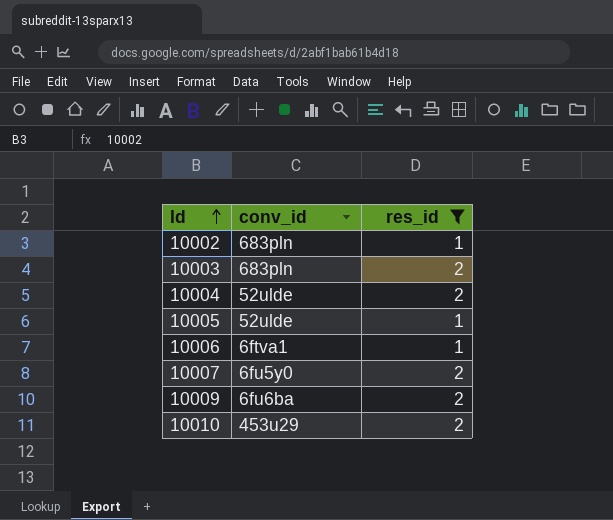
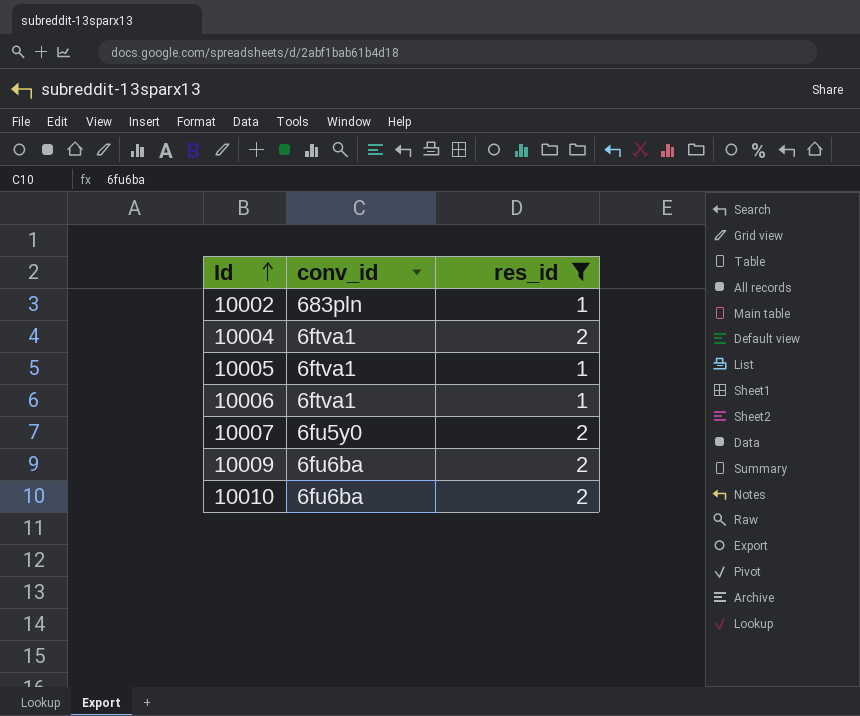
row 10003: 683pln | 2 -> none
10004 | conv_id: 52ulde -> 6ftva1
10005 | conv_id: 52ulde -> 6ftva1
10010 | conv_id: 453u29 -> 6fu6ba

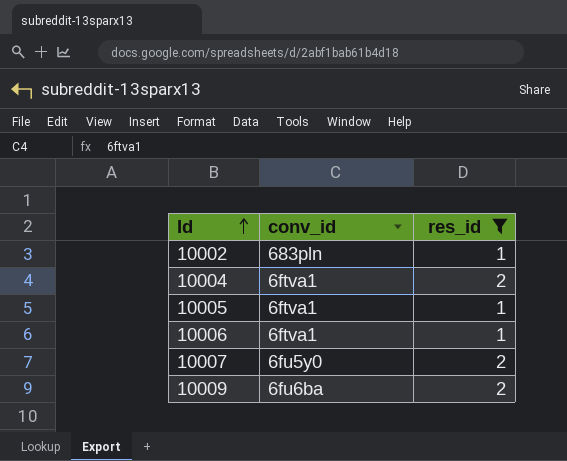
row 10010: 6fu6ba | 2 -> none

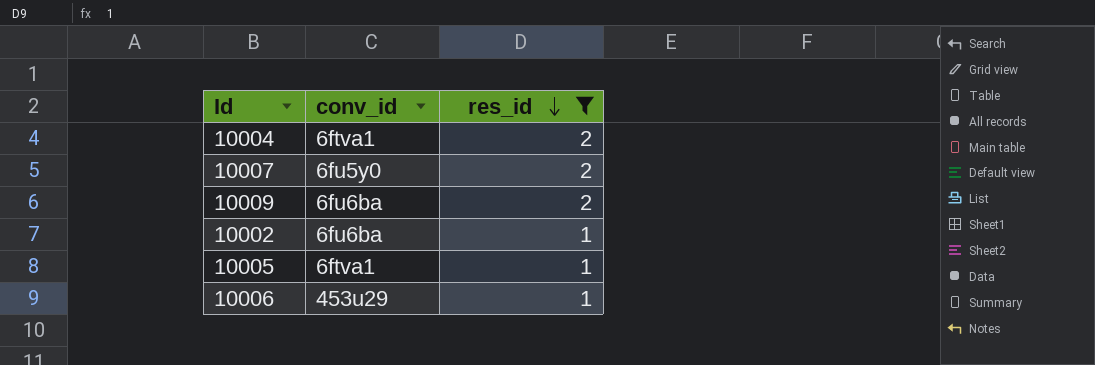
row order: Id ascending -> res_id descending
10002 | conv_id: 683pln -> 6fu6ba
10006 | conv_id: 6ftva1 -> 453u29

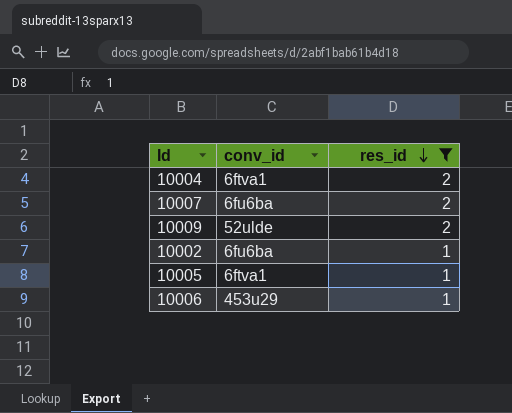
10007 | conv_id: 6fu5y0 -> 6fu6ba
10009 | conv_id: 6fu6ba -> 52ulde

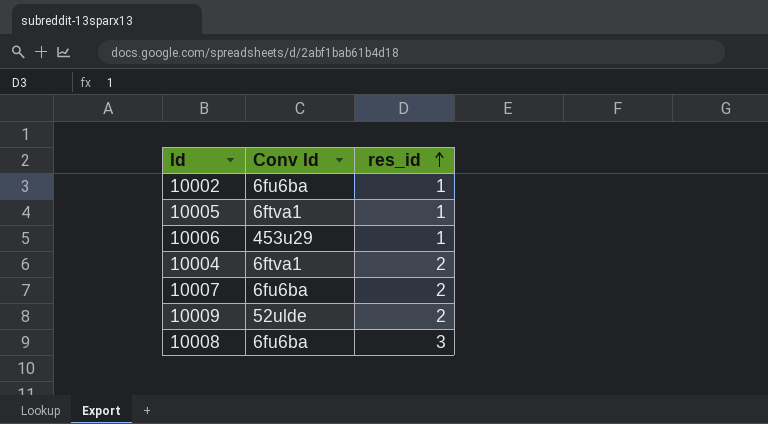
filter: res_id != 3 -> none
row order: res_id descending -> res_id ascending
column name: conv_id -> Conv Id

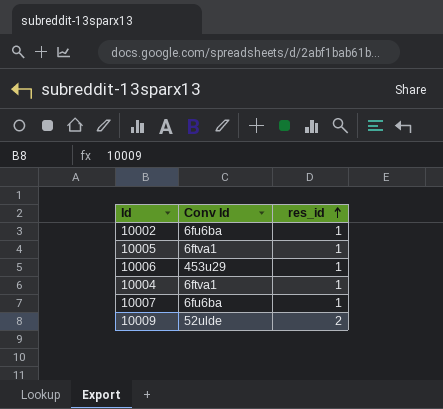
row 10008: 6fu6ba | 3 -> none
10004 | res_id: 2 -> 1
10007 | res_id: 2 -> 1

